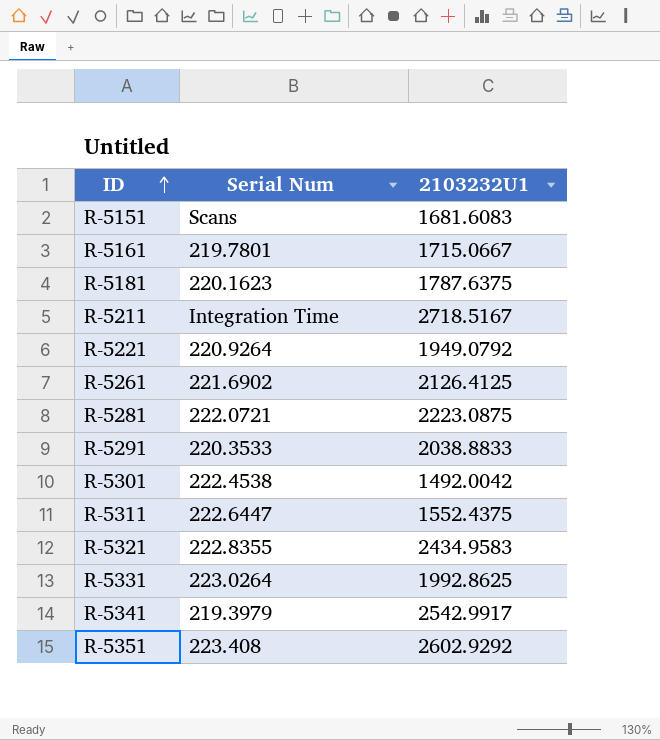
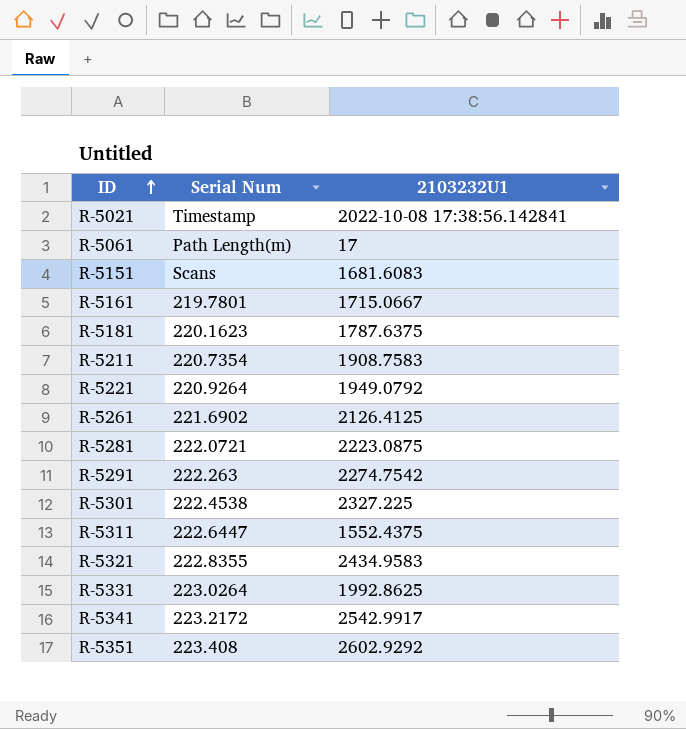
row R-5021: none -> Timestamp | 2022-10-08 17:38:56.142841
row R-5061: none -> Path Length(m) | 17
R-5211 | Serial Num: Integration Time -> 220.7354
R-5211 | 2103232U1: 2718.5167 -> 1908.7583
R-5291 | Serial Num: 220.3533 -> 222.263
R-5291 | 2103232U1: 2038.8833 -> 2274.7542
R-5301 | 2103232U1: 1492.0042 -> 2327.225
R-5341 | Serial Num: 219.3979 -> 223.2172

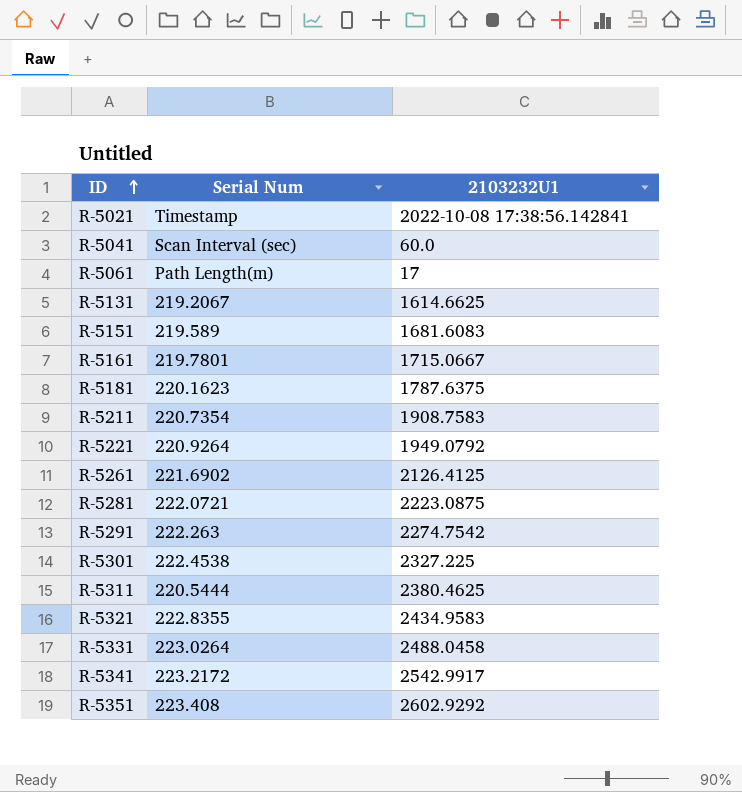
row R-5041: none -> Scan Interval (sec) | 60.0
row R-5131: none -> 219.2067 | 1614.6625
R-5151 | Serial Num: Scans -> 219.589
R-5311 | Serial Num: 222.6447 -> 220.5444
R-5311 | 2103232U1: 1552.4375 -> 2380.4625
R-5331 | 2103232U1: 1992.8625 -> 2488.0458

